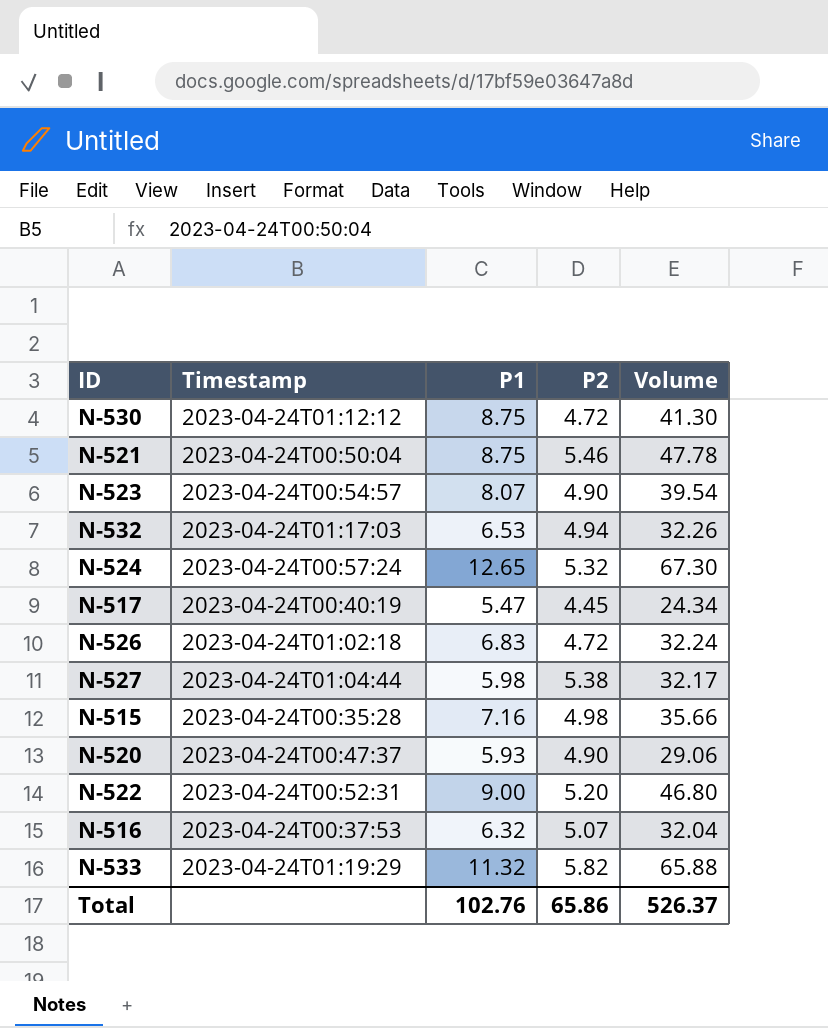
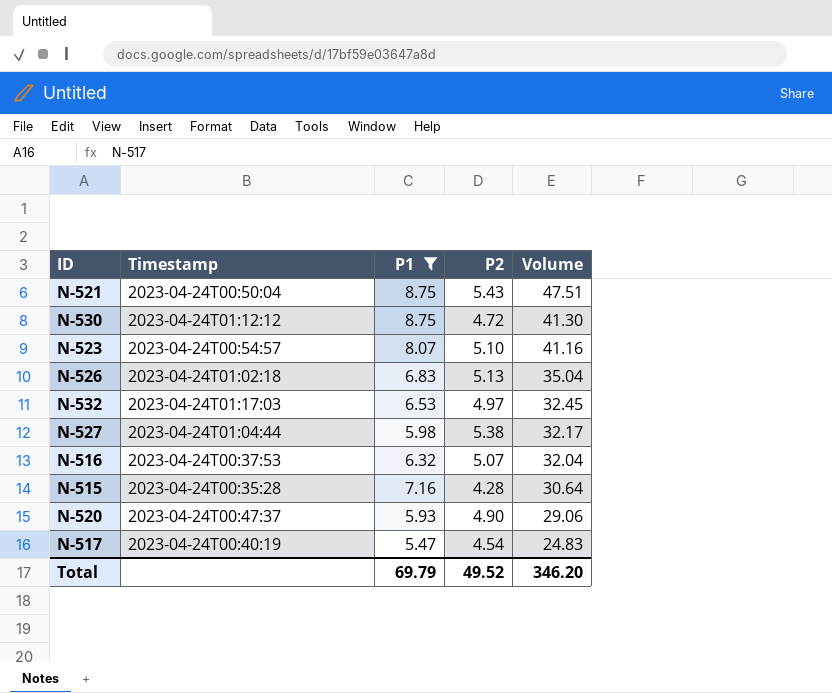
filter: none -> P1 <= 8.75
row order: none -> Volume descending
N-521 | P2: 5.46 -> 5.43
N-521 | Volume: 47.78 -> 47.51
N-523 | P2: 4.90 -> 5.10
N-523 | Volume: 39.54 -> 41.16
N-526 | P2: 4.72 -> 5.13
N-526 | Volume: 32.24 -> 35.04
N-532 | P2: 4.94 -> 4.97
N-532 | Volume: 32.26 -> 32.45
N-515 | P2: 4.98 -> 4.28
N-515 | Volume: 35.66 -> 30.64
N-517 | P2: 4.45 -> 4.54
N-517 | Volume: 24.34 -> 24.83
Total | P1: 102.76 -> 69.79
Total | P2: 65.86 -> 49.52
Total | Volume: 526.37 -> 346.20

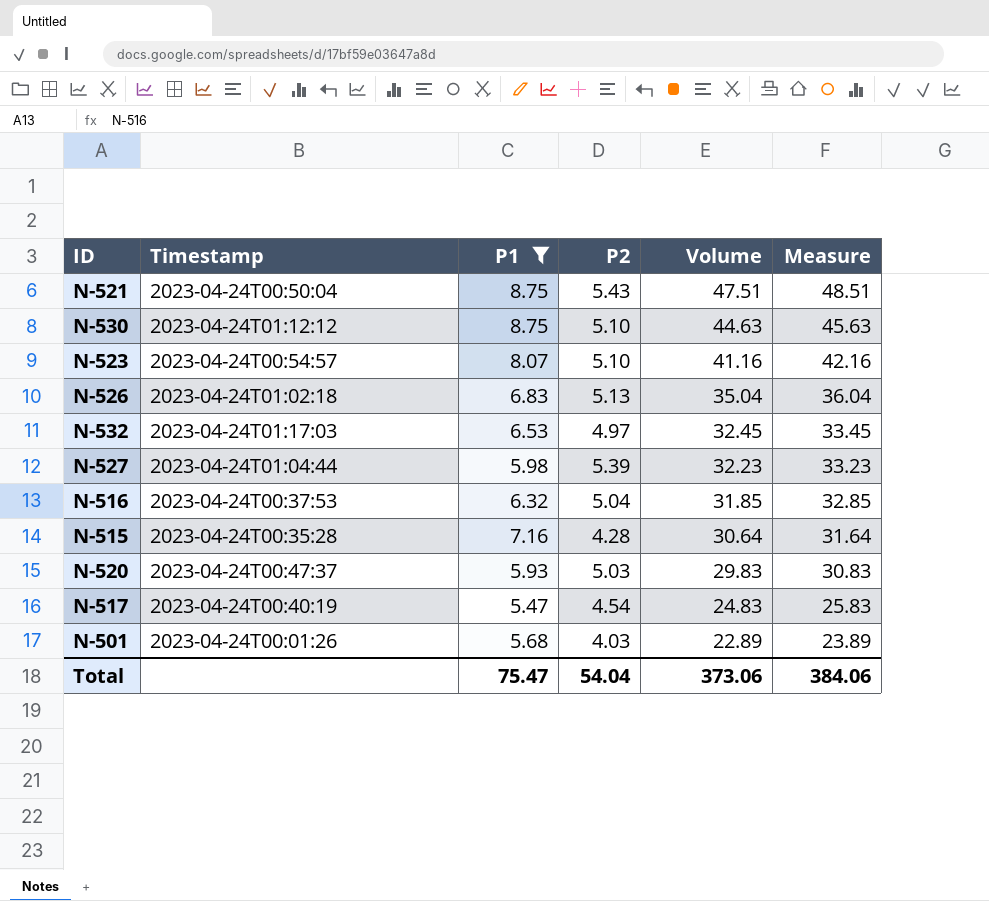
column Measure | formula: none -> [Volume] + 1
N-530 | P2: 4.72 -> 5.10
N-530 | Volume: 41.30 -> 44.63
N-527 | P2: 5.38 -> 5.39
N-527 | Volume: 32.17 -> 32.23
N-516 | P2: 5.07 -> 5.04
N-516 | Volume: 32.04 -> 31.85
N-520 | P2: 4.90 -> 5.03
N-520 | Volume: 29.06 -> 29.83
row N-501: none -> 2023-04-24T00:01:26 | 5.68 | 4.03 | 22.89 | 23.89
Total | P1: 69.79 -> 75.47
Total | P2: 49.52 -> 54.04
Total | Volume: 346.20 -> 373.06

